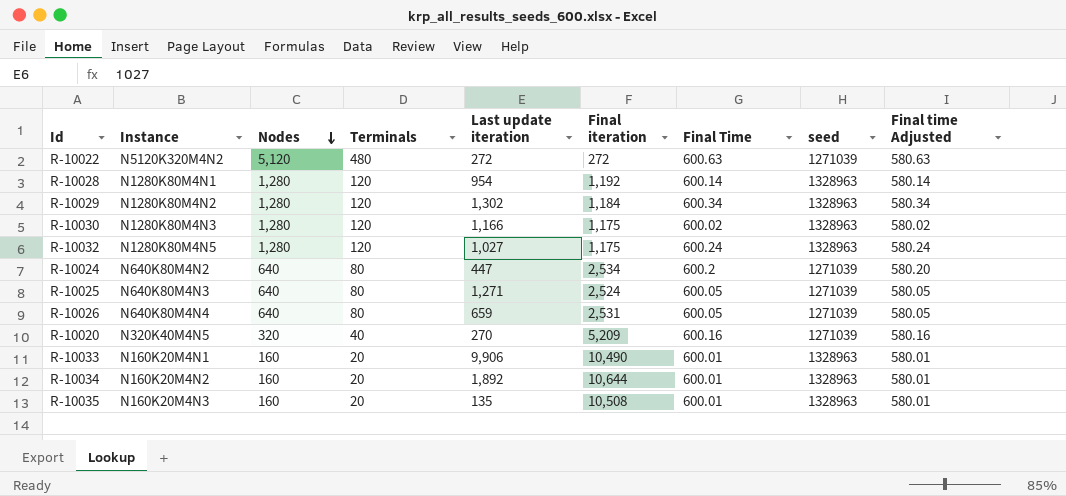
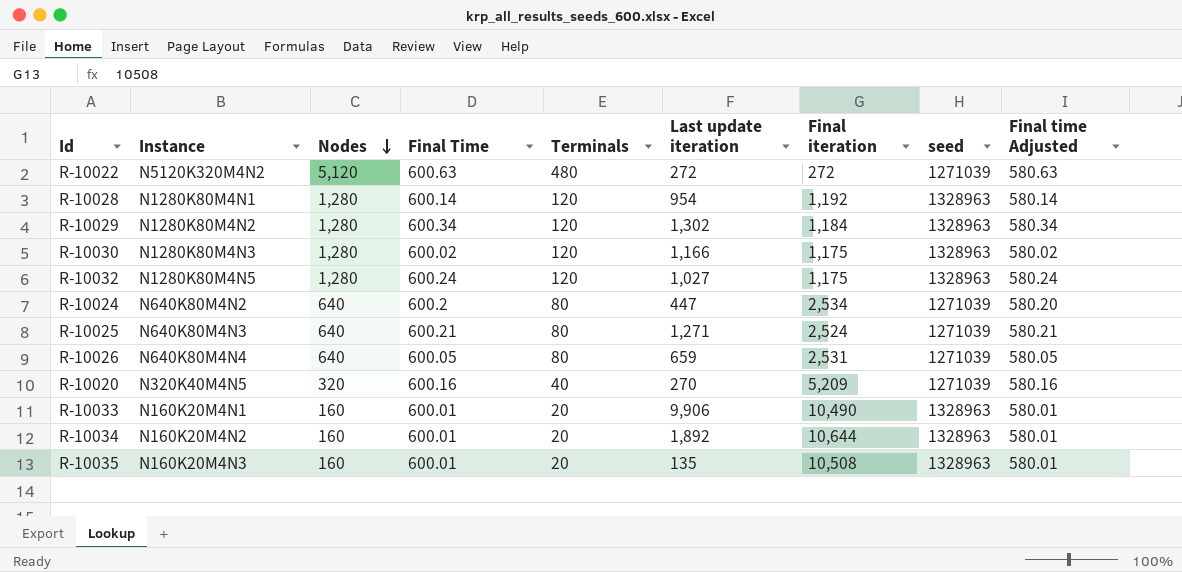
column Final Time | position: 7 -> 4
R-10025 | Final Time: 600.05 -> 600.21
R-10025 | Final time Adjusted: 580.05 -> 580.21

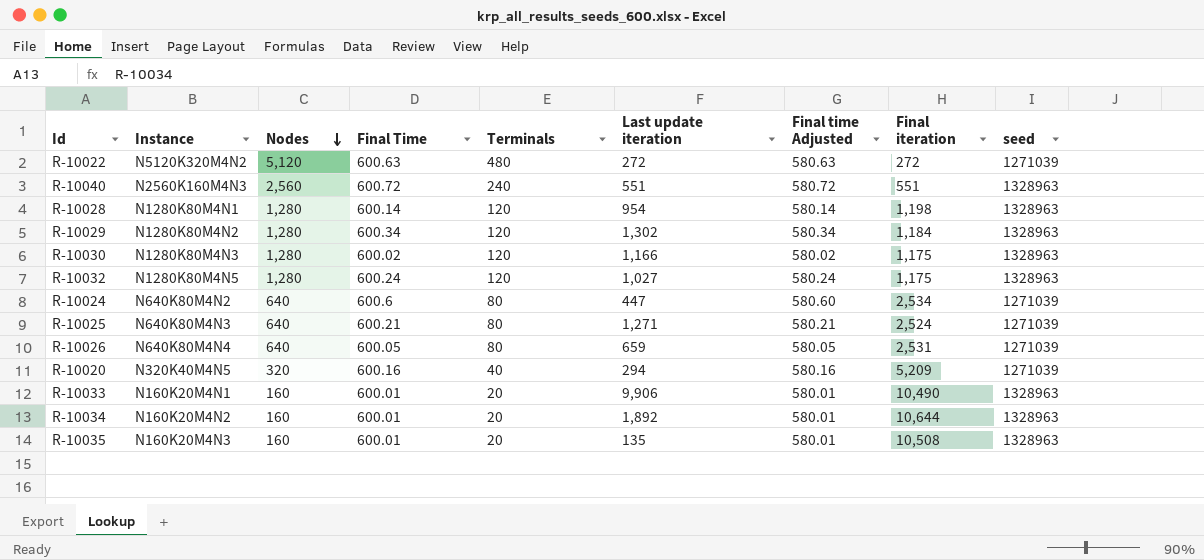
column Final time Adjusted | position: 9 -> 7
row R-10040: none -> N2560K160M4N3 | 2,560 | 600.72 | 240 | 551 | 580.72 | 551 | 1328963
R-10028 | Final iteration: 1,192 -> 1,198
R-10024 | Final Time: 600.2 -> 600.6
R-10024 | Final time Adjusted: 580.20 -> 580.60
R-10020 | Last update iteration: 270 -> 294

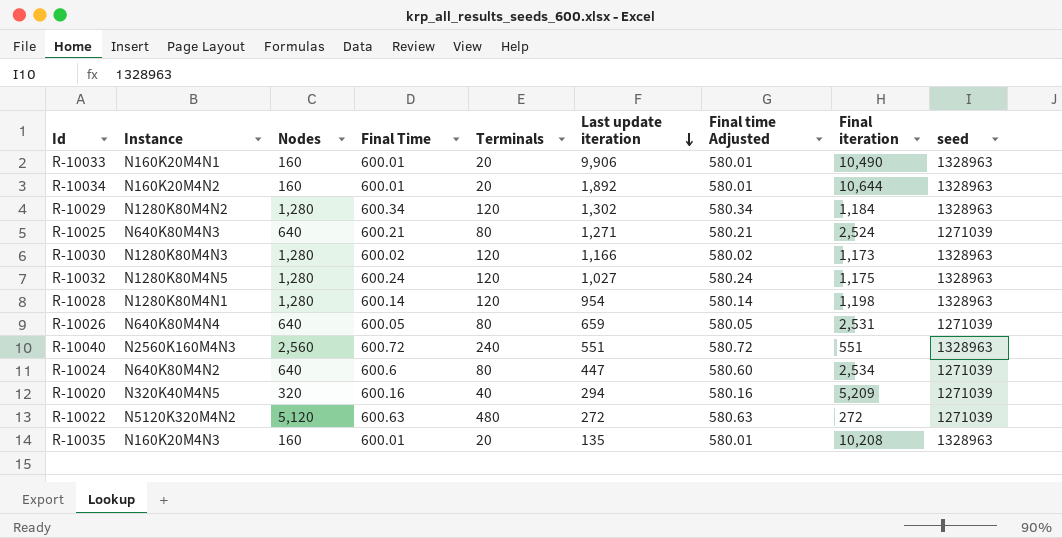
row order: Nodes descending -> Last update iteration descending
R-10030 | Final iteration: 1,175 -> 1,173
R-10035 | Final iteration: 10,508 -> 10,208

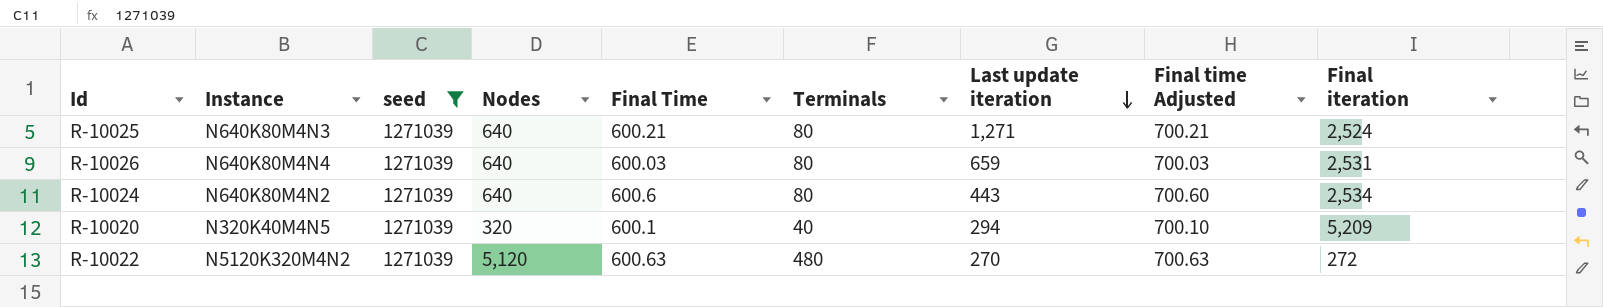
filter: none -> seed = 1271039
column seed | position: 9 -> 3
column Final time Adjusted | formula: [Final Time] - 20 -> [Final Time] + 100
R-10026 | Final Time: 600.05 -> 600.03
R-10024 | Last update iteration: 447 -> 443
R-10020 | Final Time: 600.16 -> 600.1
R-10022 | Last update iteration: 272 -> 270

